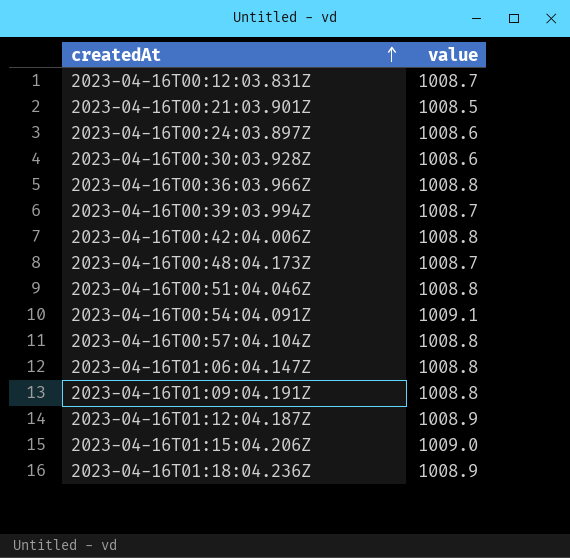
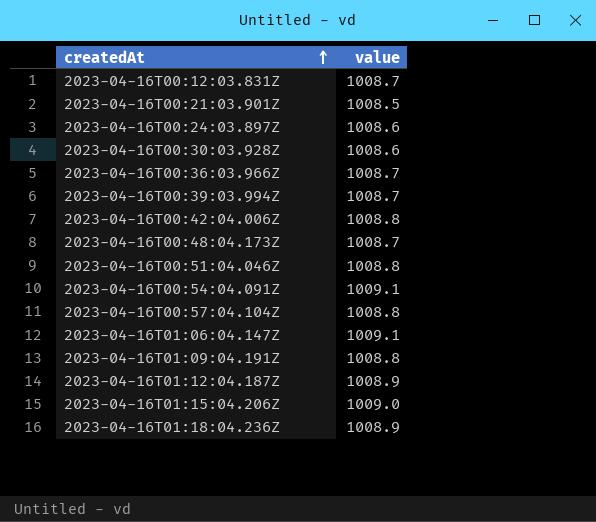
2023-04-16T00:36:03.966Z | value: 1008.8 -> 1008.7
2023-04-16T01:06:04.147Z | value: 1008.8 -> 1009.1

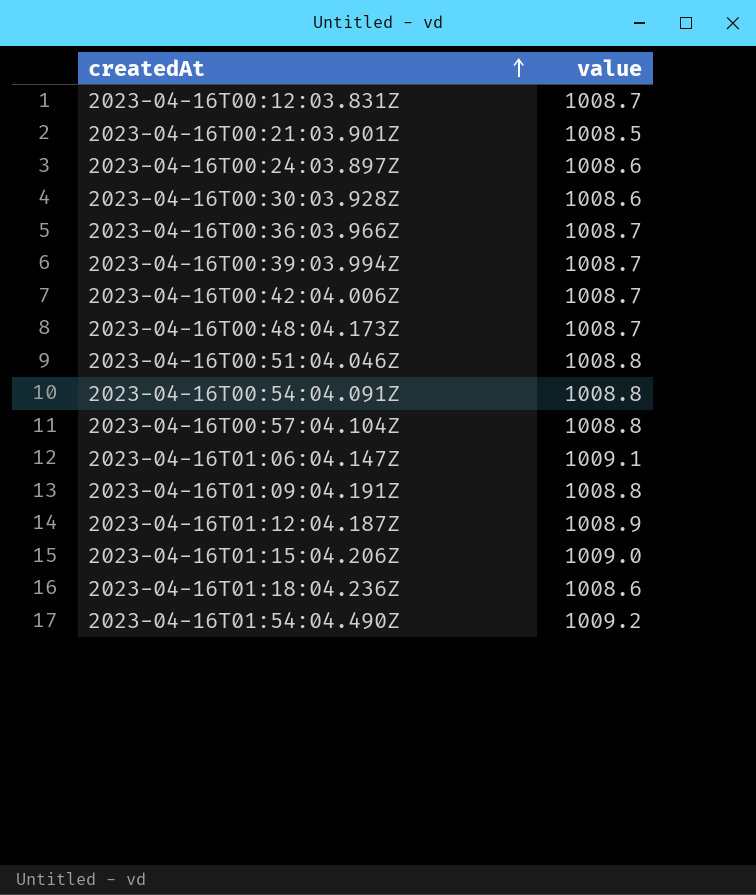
2023-04-16T00:42:04.006Z | value: 1008.8 -> 1008.7
2023-04-16T00:54:04.091Z | value: 1009.1 -> 1008.8
2023-04-16T01:18:04.236Z | value: 1008.9 -> 1008.6
row 2023-04-16T01:54:04.490Z: none -> 1009.2

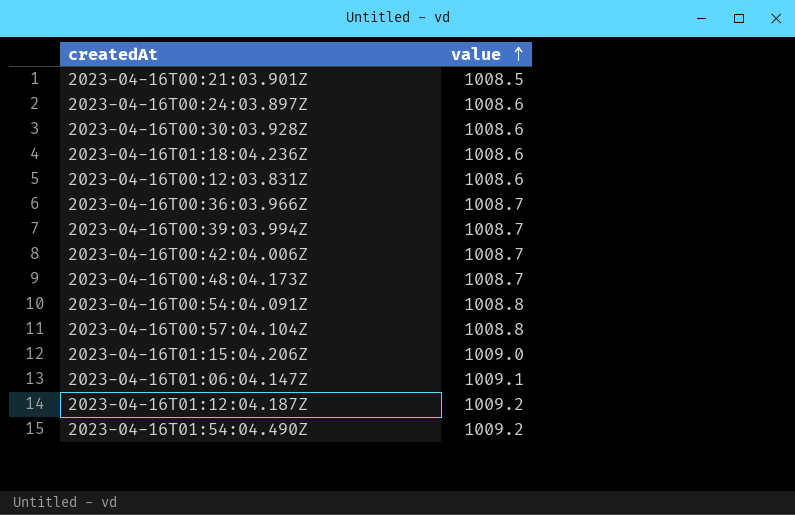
row order: createdAt ascending -> value ascending
row 2023-04-16T00:51:04.046Z: 1008.8 -> none
row 2023-04-16T01:09:04.191Z: 1008.8 -> none
2023-04-16T00:12:03.831Z | value: 1008.7 -> 1008.6
2023-04-16T01:12:04.187Z | value: 1008.9 -> 1009.2

